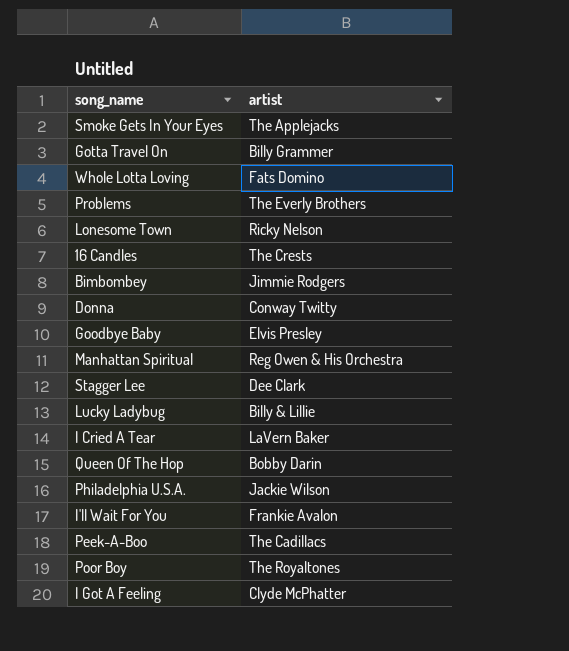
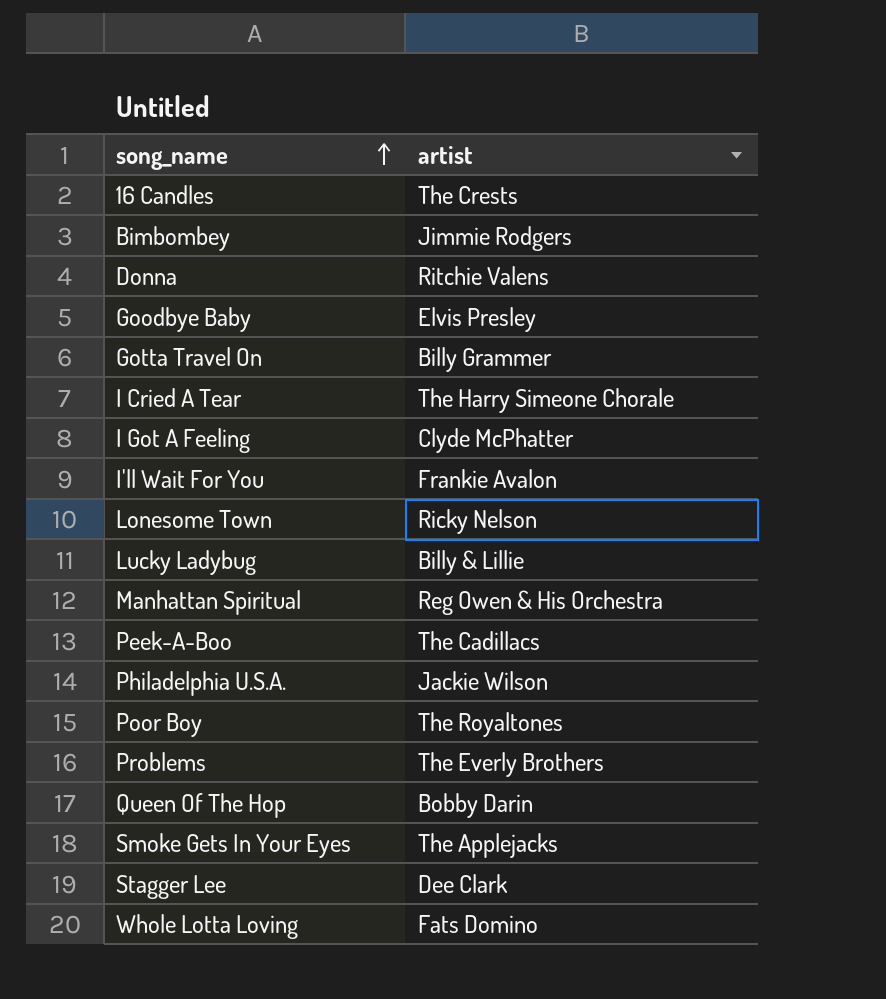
row order: none -> song_name ascending
Donna | artist: Conway Twitty -> Ritchie Valens
I Cried A Tear | artist: LaVern Baker -> The Harry Simeone Chorale

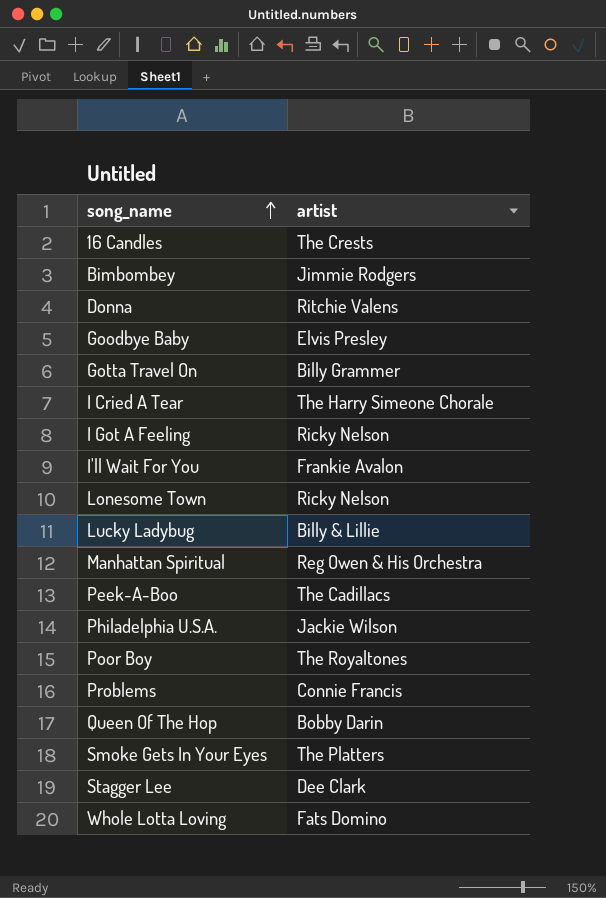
I Got A Feeling | artist: Clyde McPhatter -> Ricky Nelson
Problems | artist: The Everly Brothers -> Connie Francis
Smoke Gets In Your Eyes | artist: The Applejacks -> The Platters

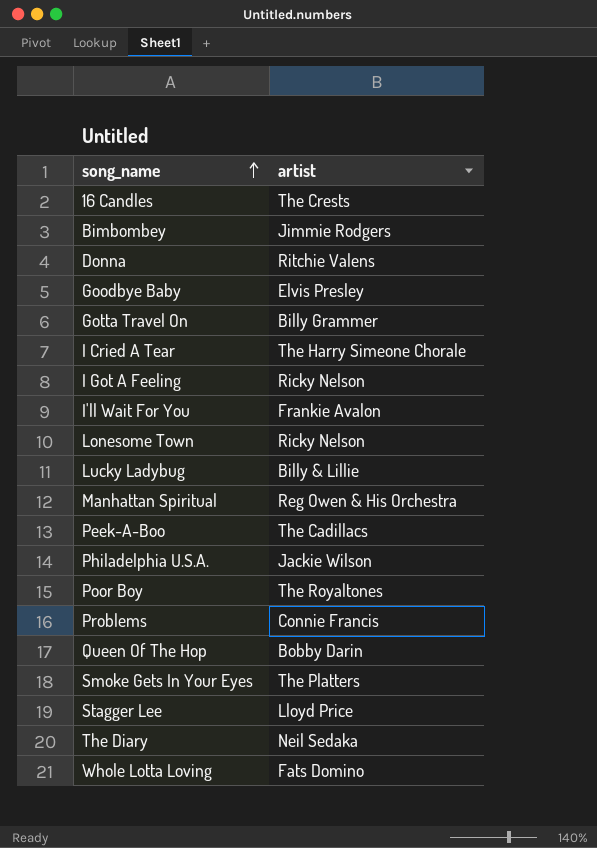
Stagger Lee | artist: Dee Clark -> Lloyd Price
row The Diary: none -> Neil Sedaka

